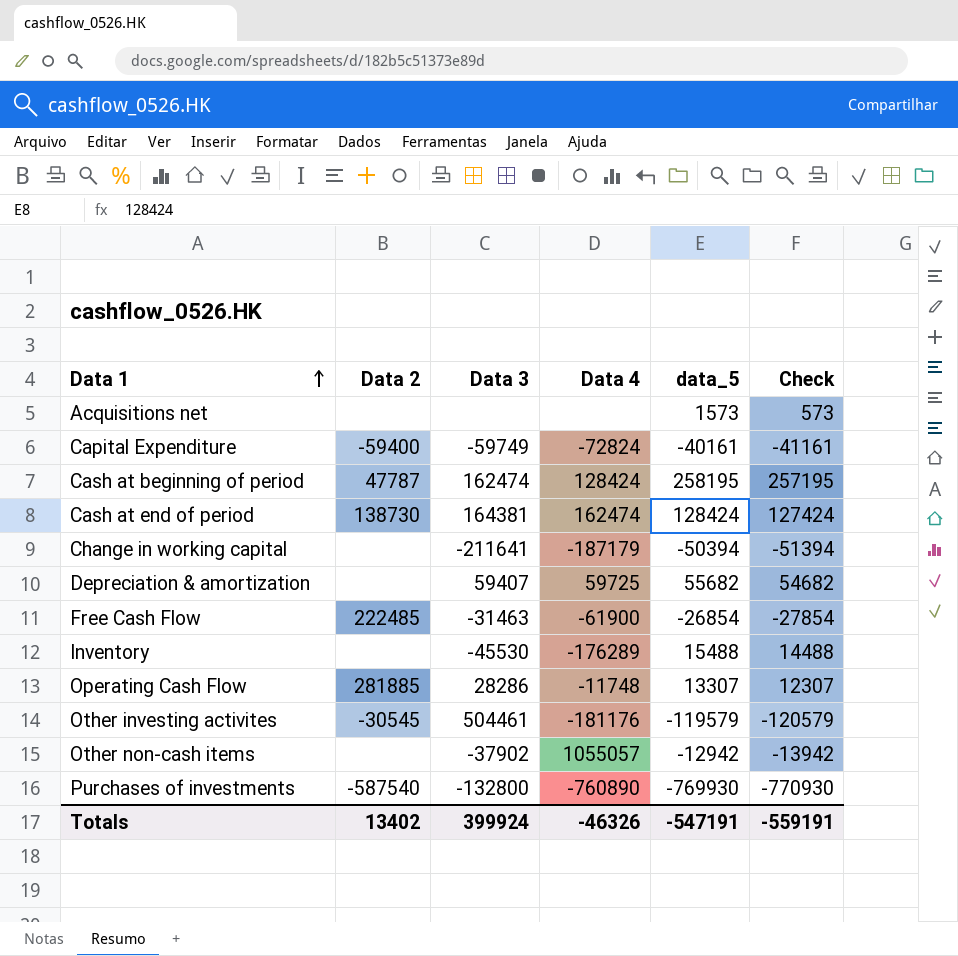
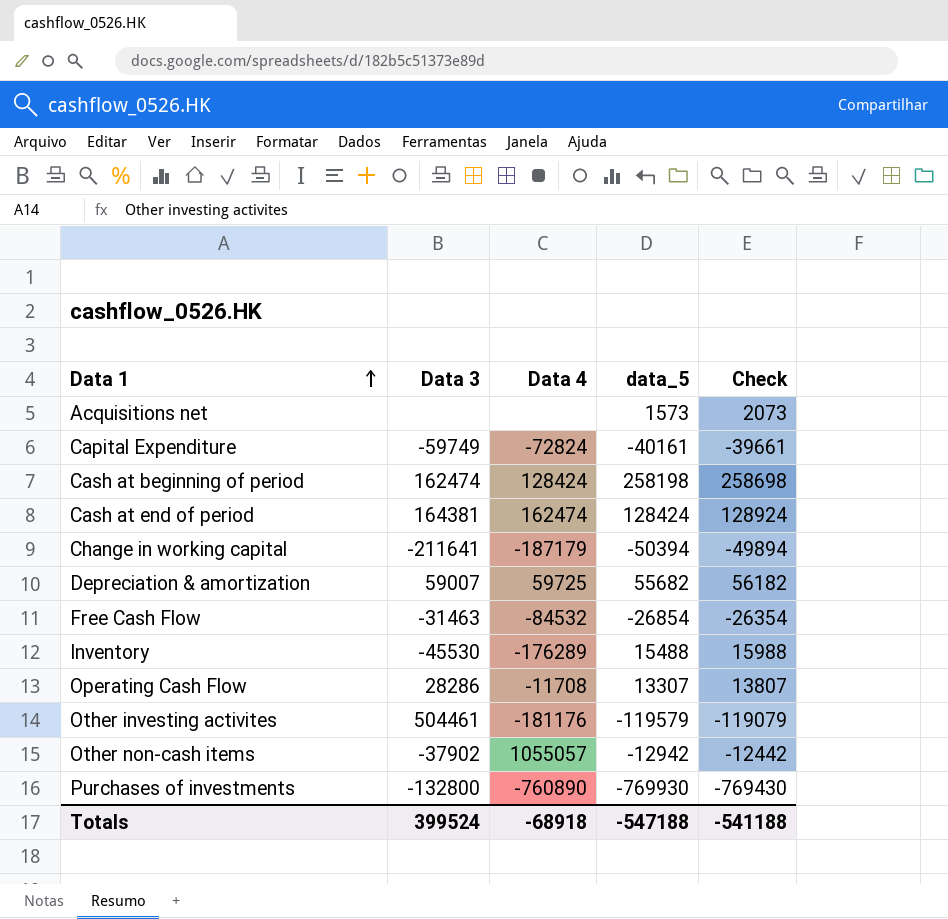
column Data 2 | position: 2 -> none
column Check | formula: [data_5] - 1000 -> [data_5] + 500
Cash at beginning of period | data_5: 258195 -> 258198
Depreciation & amortization | Data 3: 59407 -> 59007
Free Cash Flow | Data 4: -61900 -> -84532
Operating Cash Flow | Data 4: -11748 -> -11708
Totals | Data 3: 399924 -> 399524
Totals | Data 4: -46326 -> -68918
Totals | data_5: -547191 -> -547188
Totals | Check: -559191 -> -541188

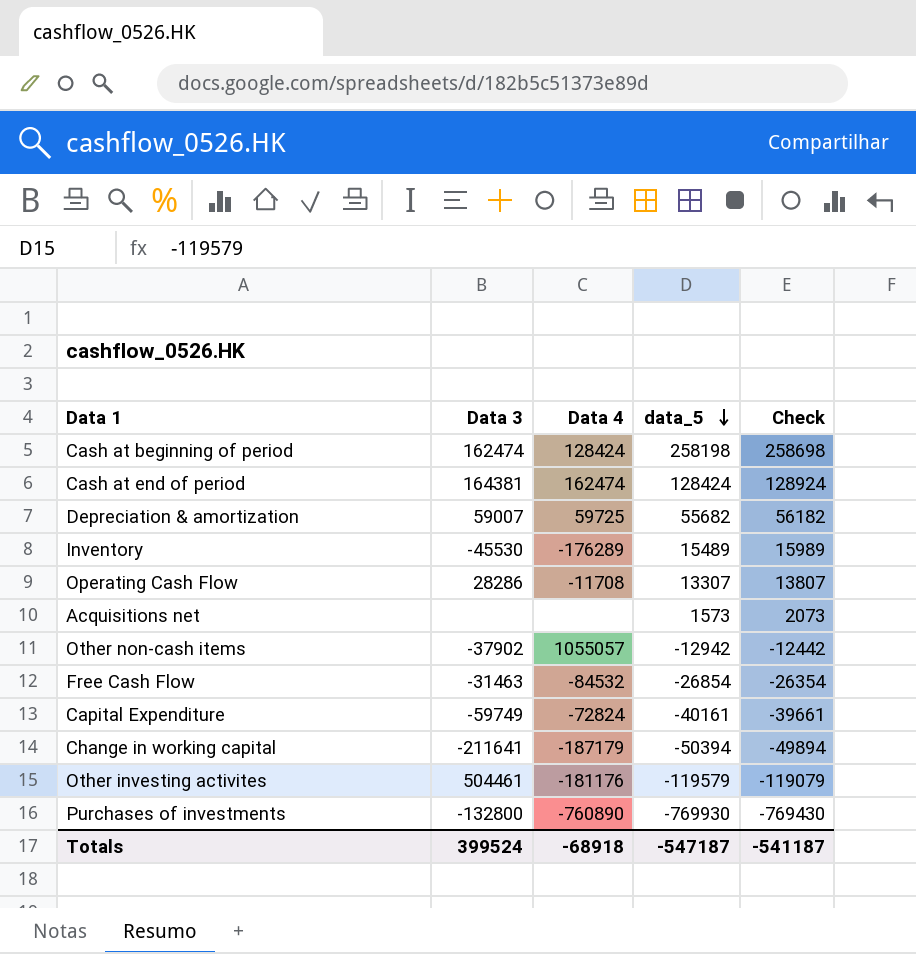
row order: Data 1 ascending -> data_5 descending
Inventory | data_5: 15488 -> 15489
Inventory | Check: 15988 -> 15989
Totals | data_5: -547188 -> -547187
Totals | Check: -541188 -> -541187

